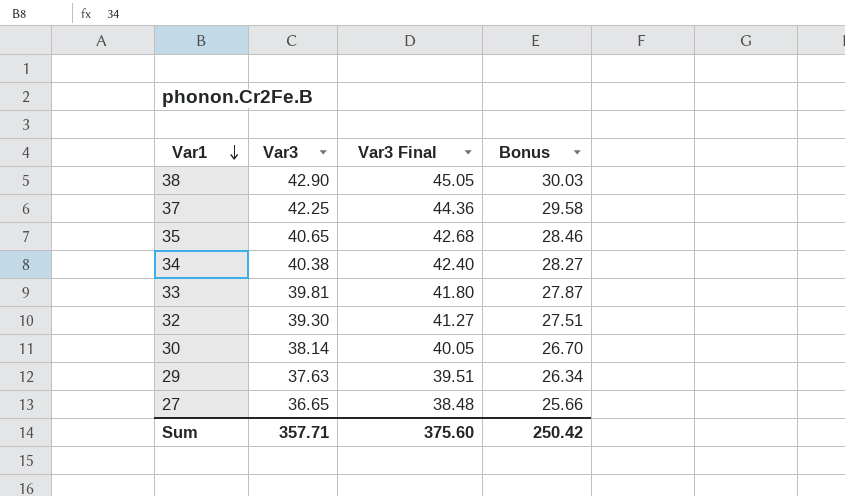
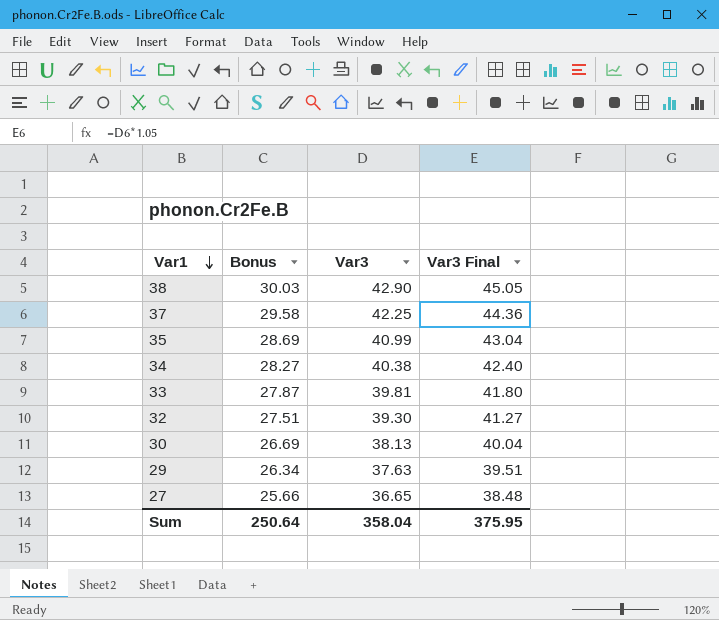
column Bonus | position: 4 -> 2
35 | Bonus: 28.46 -> 28.69
35 | Var3: 40.65 -> 40.99
35 | Var3 Final: 42.68 -> 43.04
30 | Bonus: 26.70 -> 26.69
30 | Var3: 38.14 -> 38.13
30 | Var3 Final: 40.05 -> 40.04
Sum | Bonus: 250.42 -> 250.64
Sum | Var3: 357.71 -> 358.04
Sum | Var3 Final: 375.60 -> 375.95

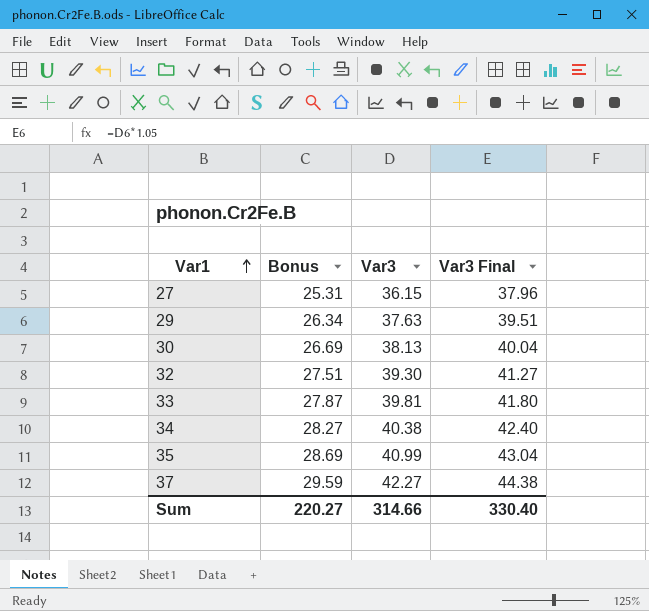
row order: Var1 descending -> Var1 ascending
row 38: 30.03 | 42.90 | 45.05 -> none
27 | Bonus: 25.66 -> 25.31
27 | Var3: 36.65 -> 36.15
27 | Var3 Final: 38.48 -> 37.96
37 | Bonus: 29.58 -> 29.59
37 | Var3: 42.25 -> 42.27
37 | Var3 Final: 44.36 -> 44.38
Sum | Bonus: 250.64 -> 220.27
Sum | Var3: 358.04 -> 314.66
Sum | Var3 Final: 375.95 -> 330.40

